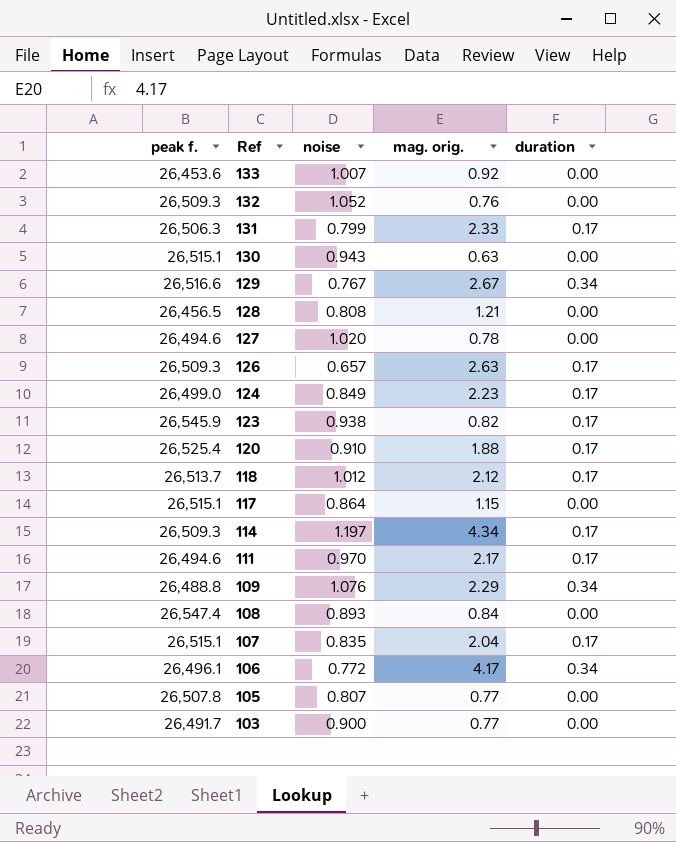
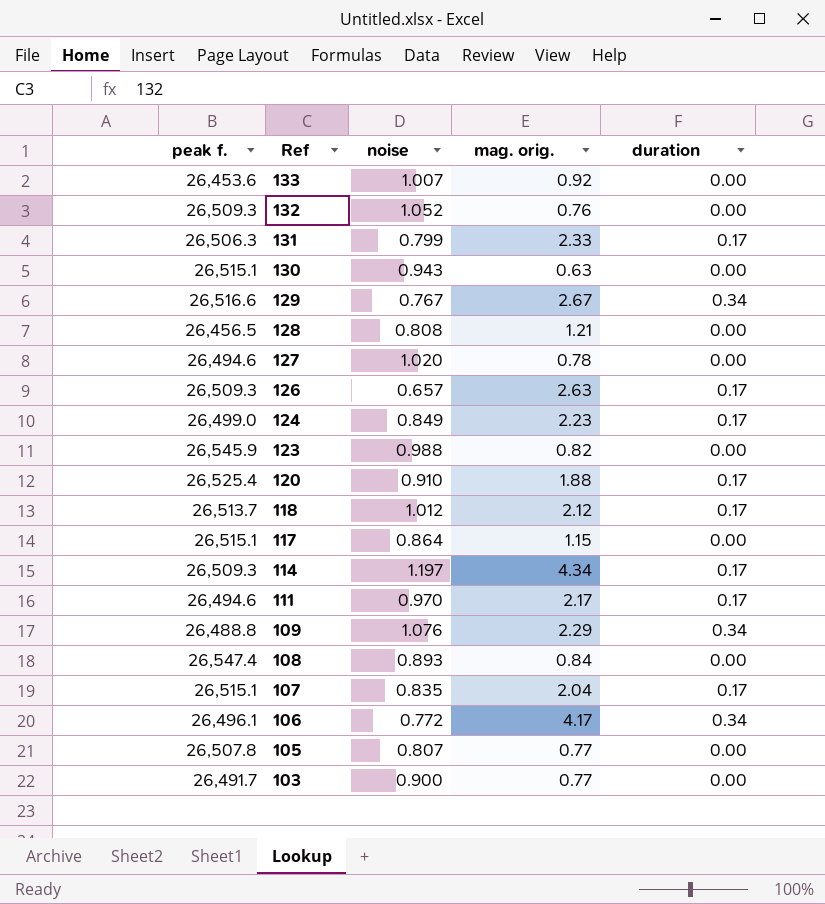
123 | noise: 0.938 -> 0.988
123 | duration: 0.17 -> 0.00

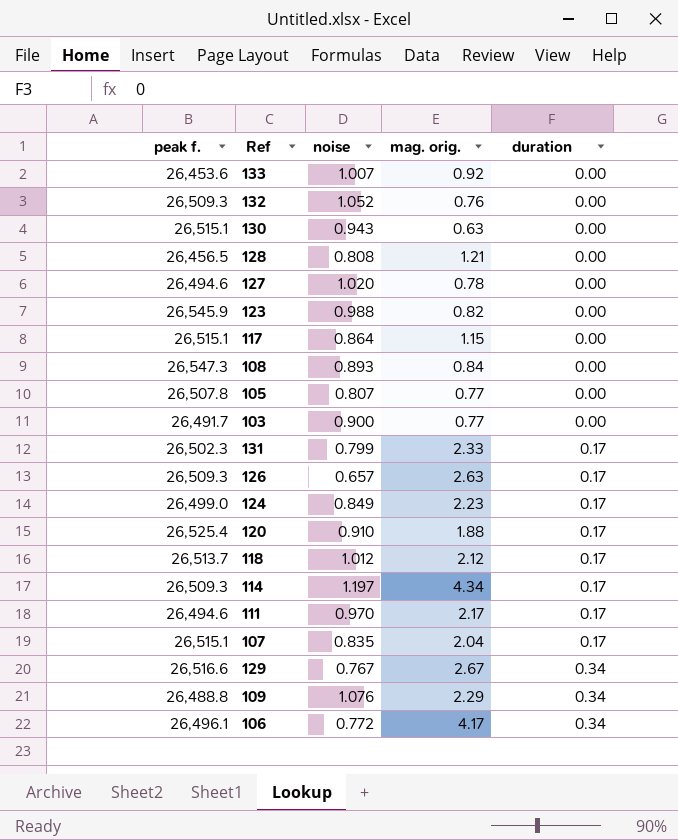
row order: Ref descending -> duration ascending
108 | peak f.: 26,547.4 -> 26,547.3
131 | peak f.: 26,506.3 -> 26,502.3

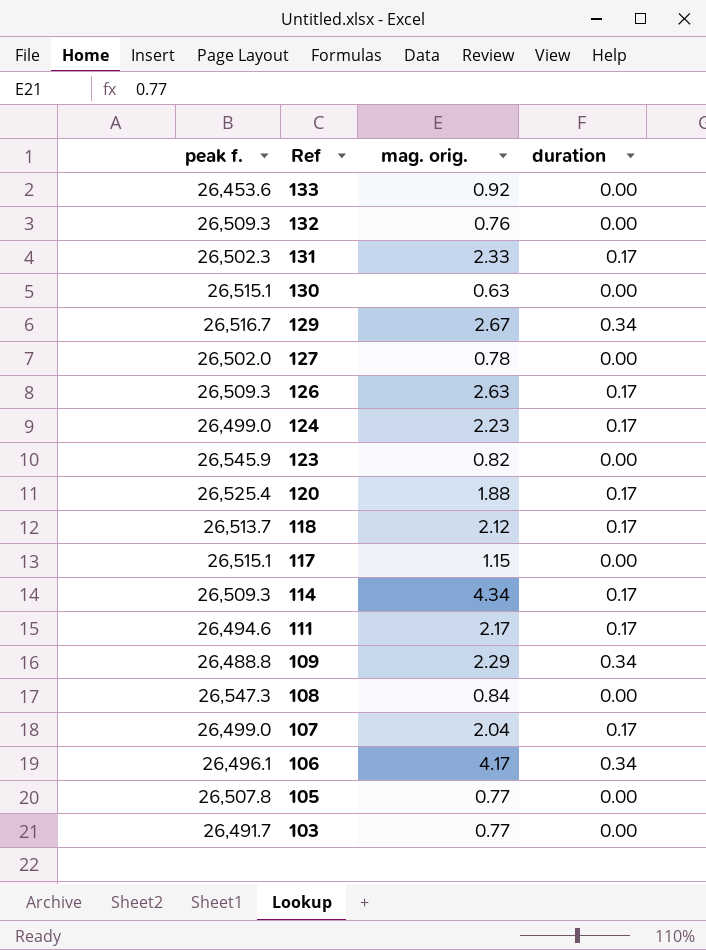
row order: duration ascending -> Ref descending
column noise | position: 3 -> none
row 128: 26,456.5 | 0.808 | 1.21 | 0.00 -> none
129 | peak f.: 26,516.6 -> 26,516.7
127 | peak f.: 26,494.6 -> 26,502.0
107 | peak f.: 26,515.1 -> 26,499.0

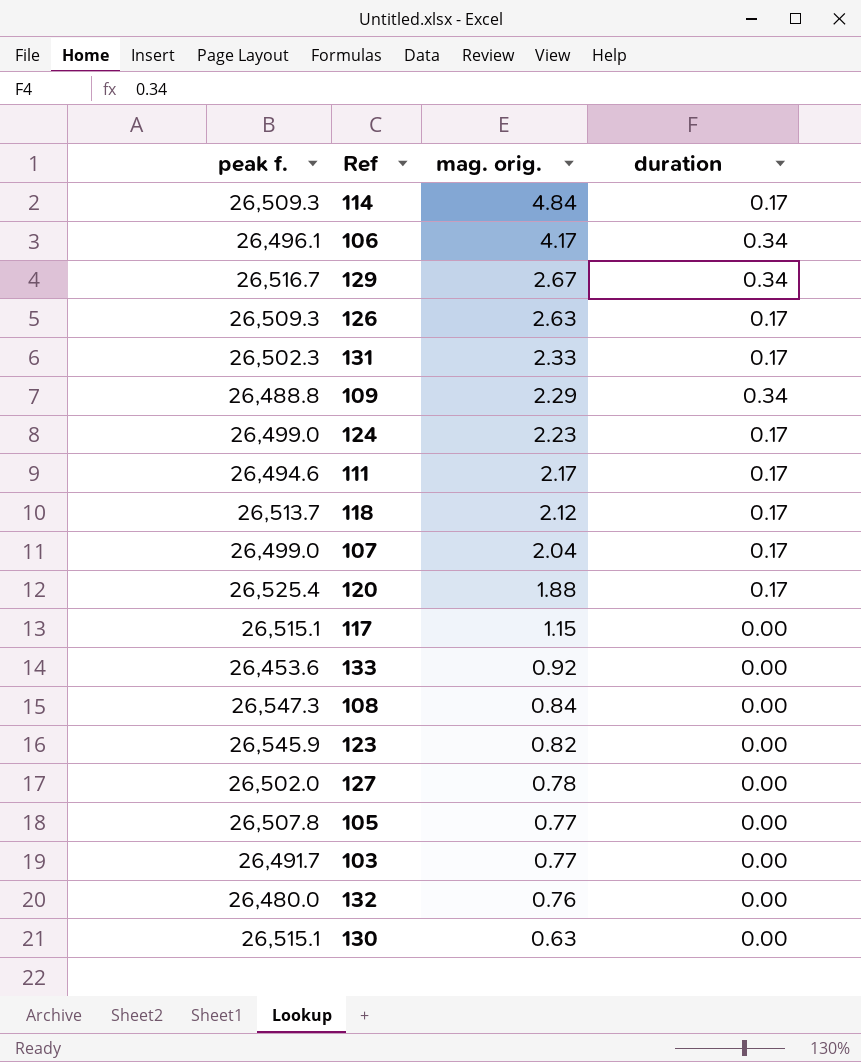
row order: Ref descending -> mag. orig. descending
114 | mag. orig.: 4.34 -> 4.84
132 | peak f.: 26,509.3 -> 26,480.0

